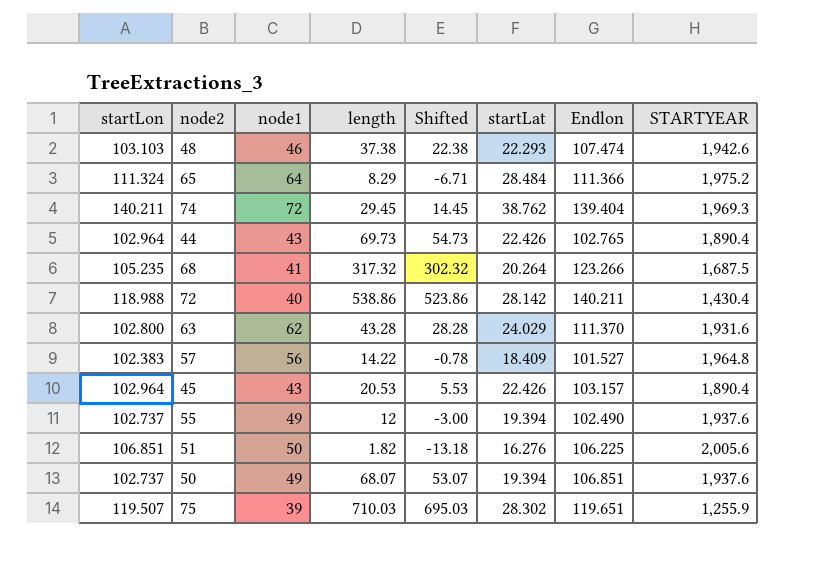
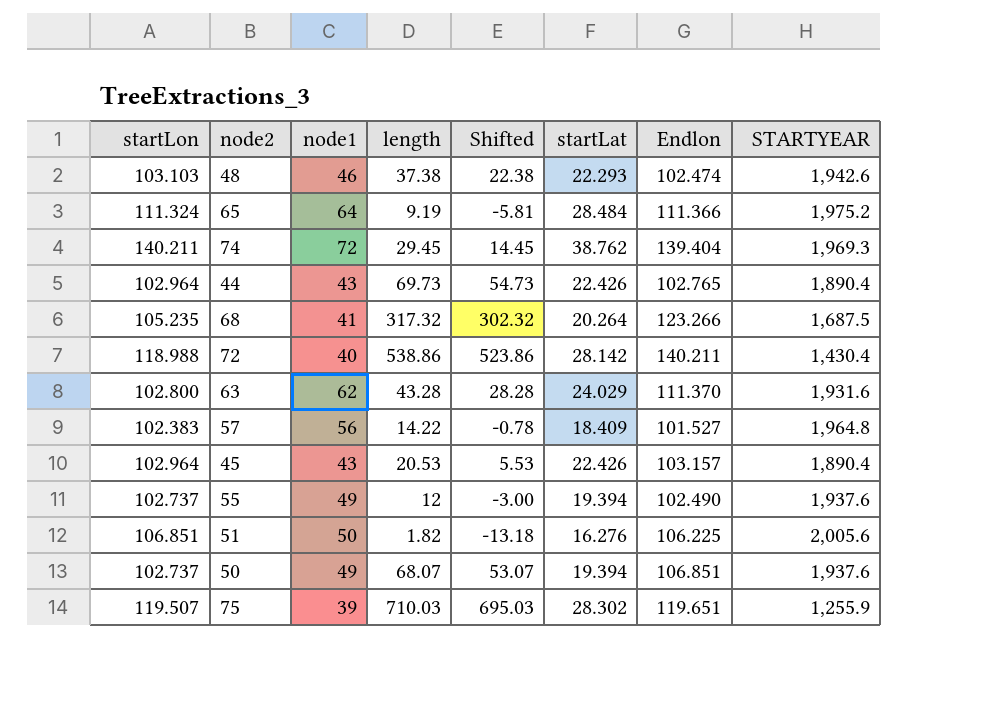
48 | Endlon: 107.474 -> 102.474
65 | length: 8.29 -> 9.19
65 | Shifted: -6.71 -> -5.81

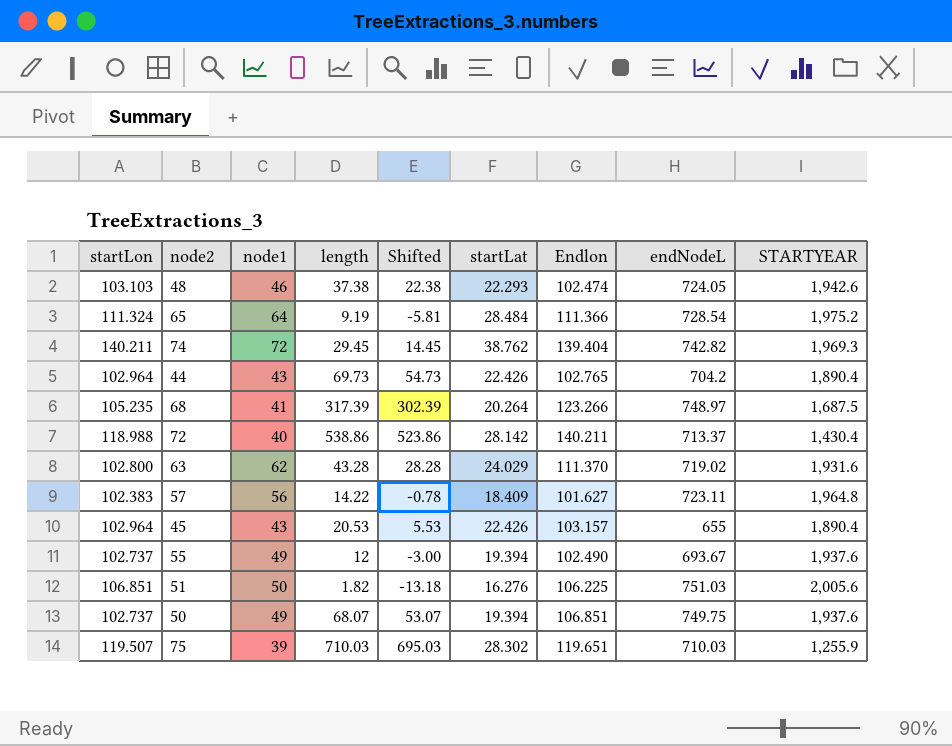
column endNodeL | position: none -> 8
68 | length: 317.32 -> 317.39
68 | Shifted: 302.32 -> 302.39
57 | Endlon: 101.527 -> 101.627

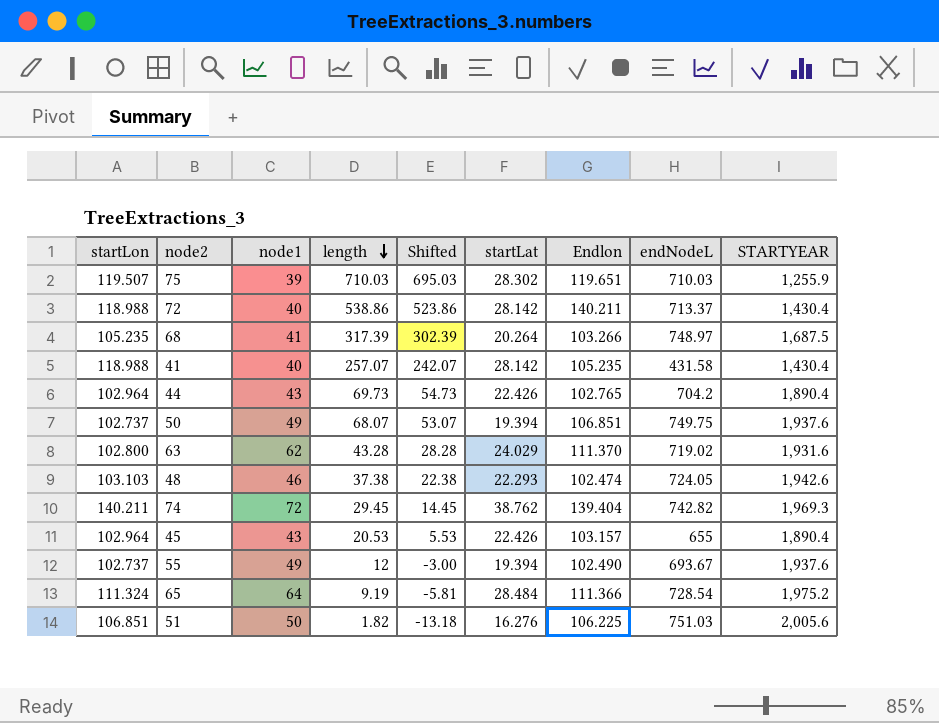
row order: none -> length descending
row 57: 102.383 | 56 | 14.22 | -0.78 | 18.409 | 101.627 | 723.11 | 1,964.8 -> none
68 | Endlon: 123.266 -> 103.266
row 41: none -> 118.988 | 40 | 257.07 | 242.07 | 28.142 | 105.235 | 431.58 | 1,430.4

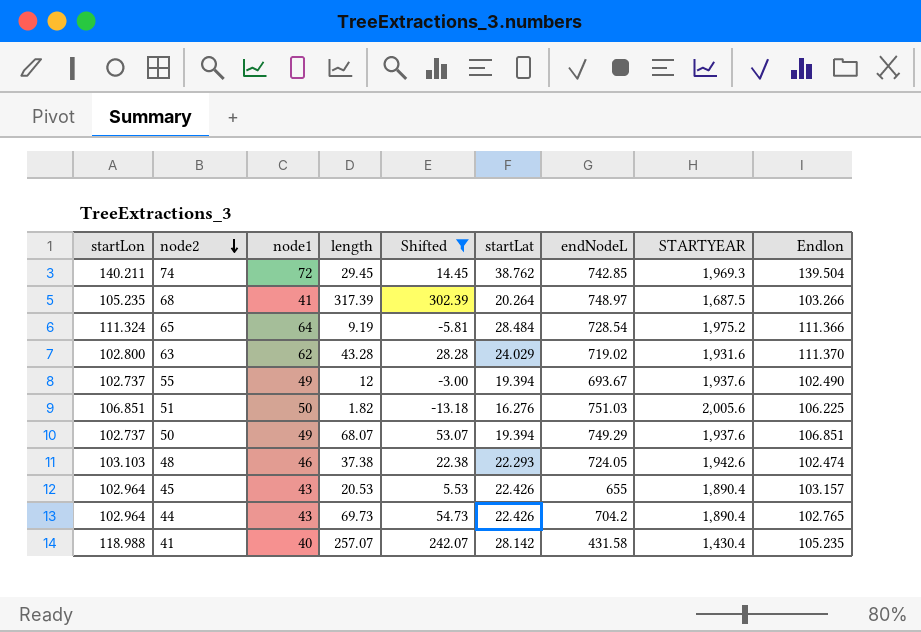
filter: none -> Shifted <= 302.39
row order: length descending -> node2 descending
column Endlon | position: 7 -> 9
74 | endNodeL: 742.82 -> 742.85
74 | Endlon: 139.404 -> 139.504
50 | endNodeL: 749.75 -> 749.29

